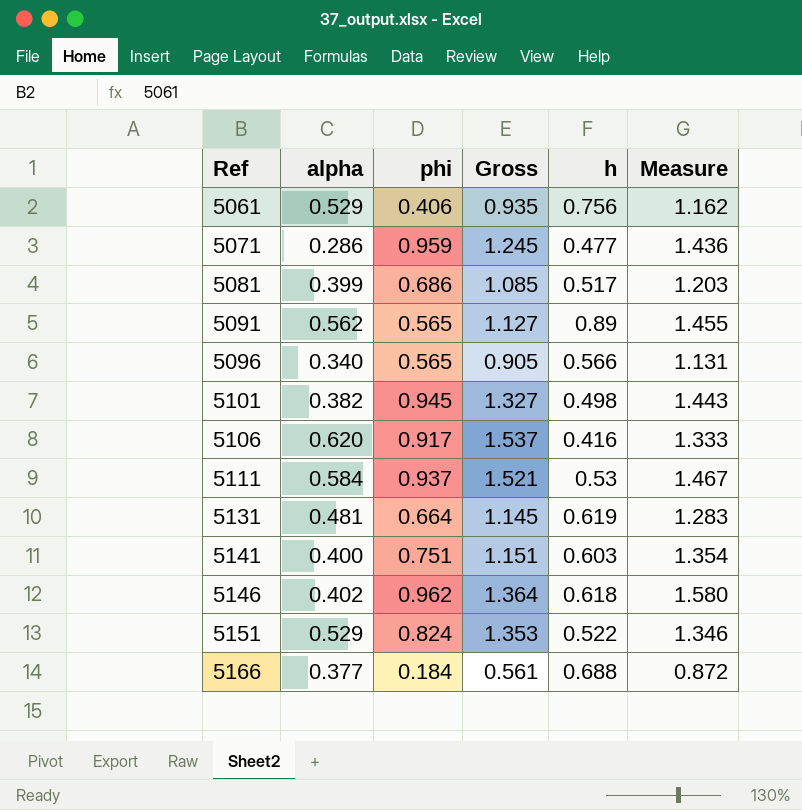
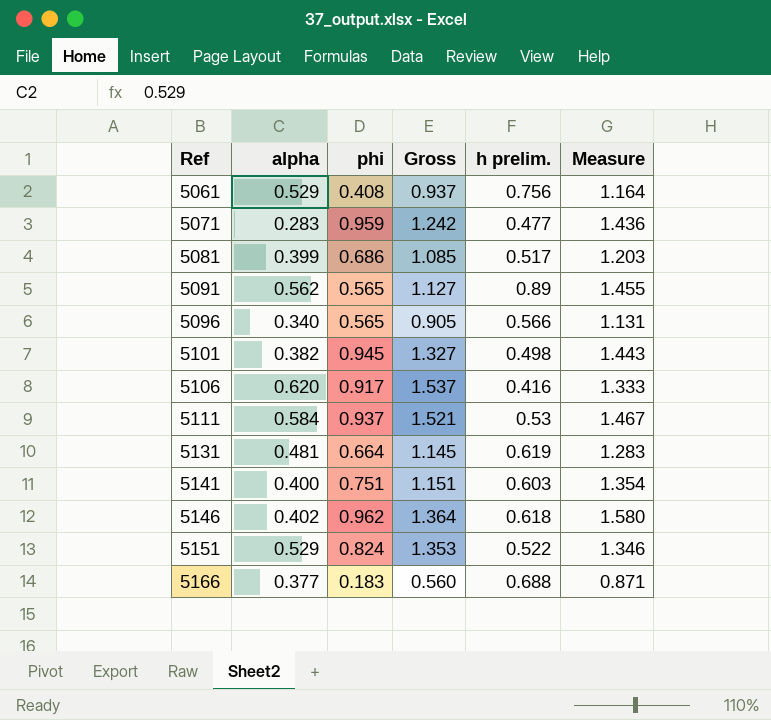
column name: h -> h prelim.
5061 | phi: 0.406 -> 0.408
5061 | Gross: 0.935 -> 0.937
5061 | Measure: 1.162 -> 1.164
5071 | alpha: 0.286 -> 0.283
5071 | Gross: 1.245 -> 1.242
5166 | phi: 0.184 -> 0.183
5166 | Gross: 0.561 -> 0.560
5166 | Measure: 0.872 -> 0.871

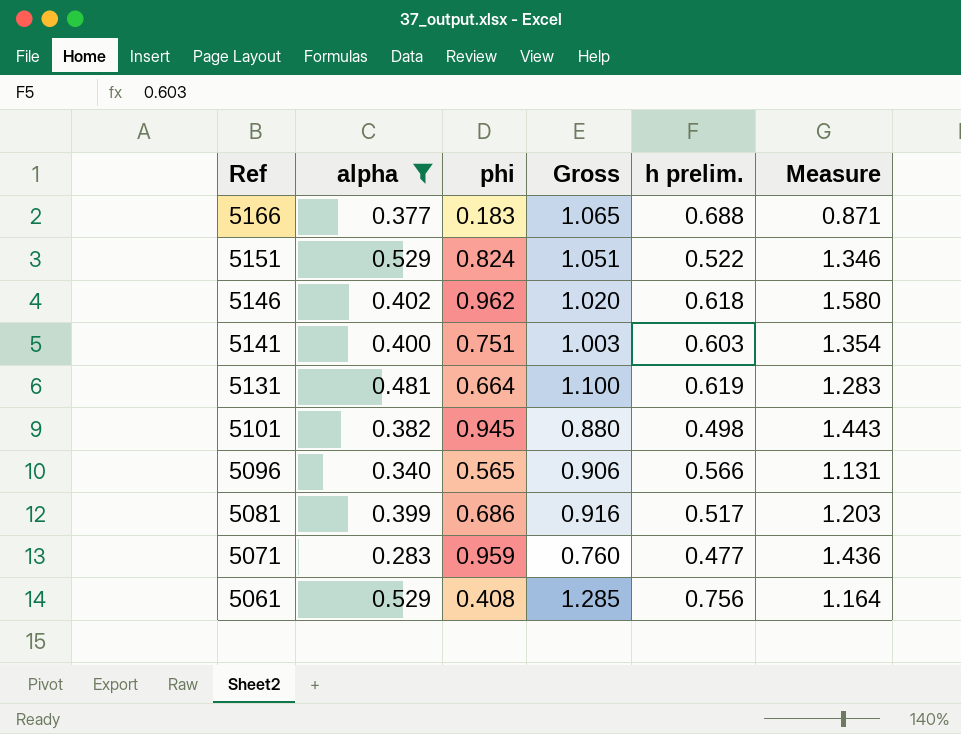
filter: none -> alpha <= 0.529
row order: Ref ascending -> Ref descending
column Gross | formula: [alpha] + [phi] -> [alpha] + [h prelim.]

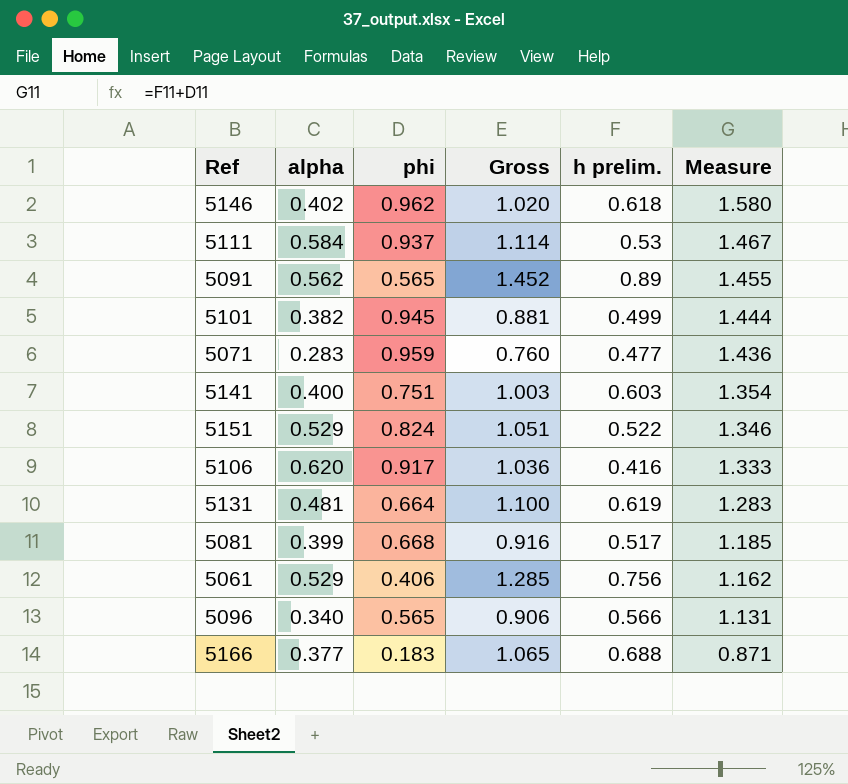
filter: alpha <= 0.529 -> none
row order: Ref descending -> Measure descending
5101 | Gross: 0.880 -> 0.881
5101 | h prelim.: 0.498 -> 0.499
5101 | Measure: 1.443 -> 1.444
5081 | phi: 0.686 -> 0.668
5081 | Measure: 1.203 -> 1.185
5061 | phi: 0.408 -> 0.406
5061 | Measure: 1.164 -> 1.162

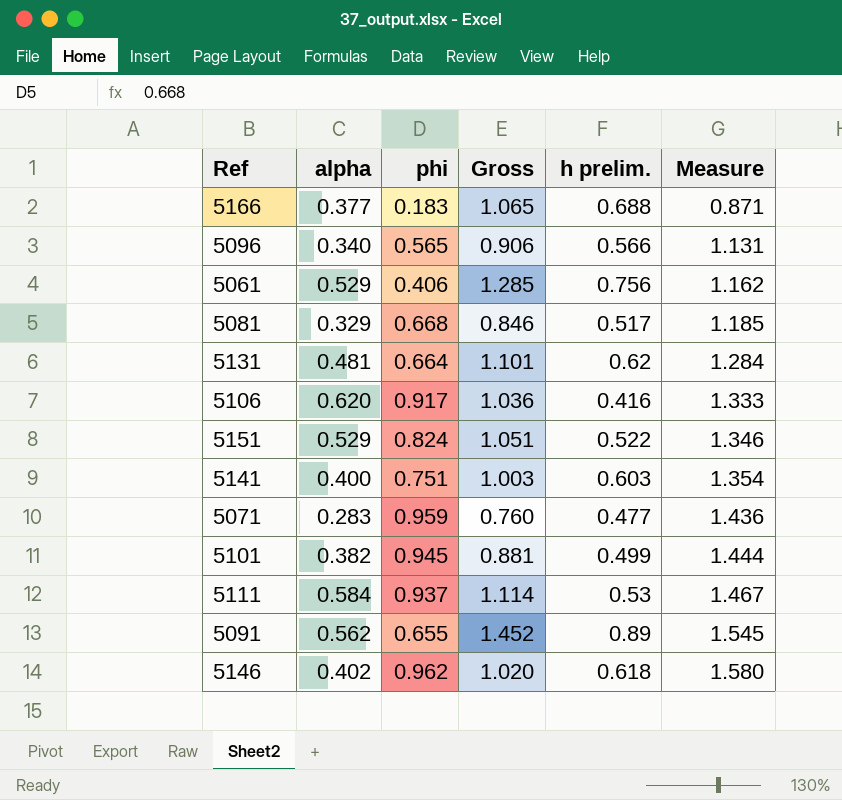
row order: Measure descending -> Measure ascending
5081 | alpha: 0.399 -> 0.329
5081 | Gross: 0.916 -> 0.846
5131 | Gross: 1.100 -> 1.101
5131 | h prelim.: 0.619 -> 0.62
5131 | Measure: 1.283 -> 1.284
5091 | phi: 0.565 -> 0.655
5091 | Measure: 1.455 -> 1.545

